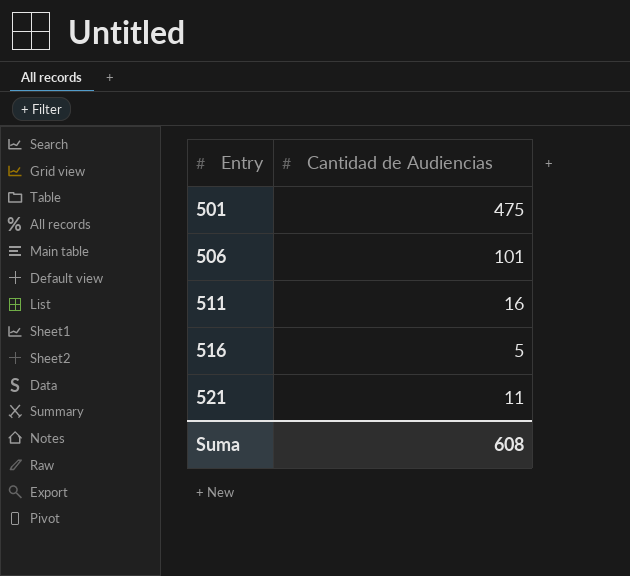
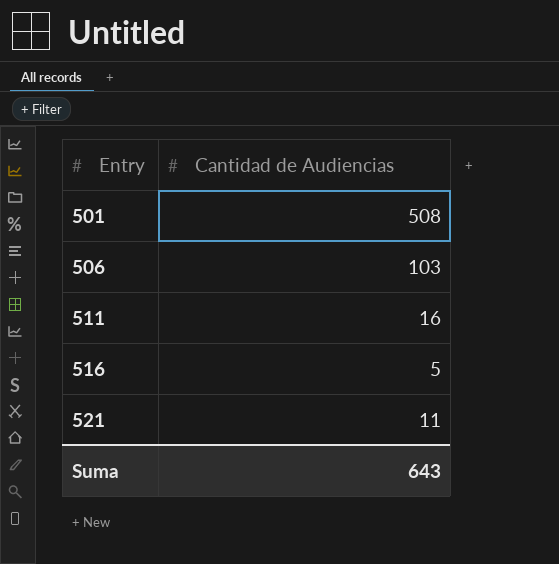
501 | Cantidad de Audiencias: 475 -> 508
506 | Cantidad de Audiencias: 101 -> 103
Suma | Cantidad de Audiencias: 608 -> 643

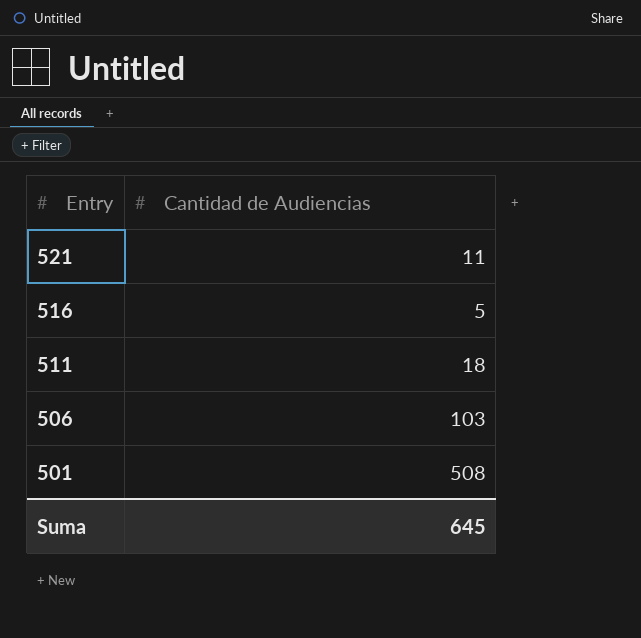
row order: Entry ascending -> Entry descending
511 | Cantidad de Audiencias: 16 -> 18
Suma | Cantidad de Audiencias: 643 -> 645

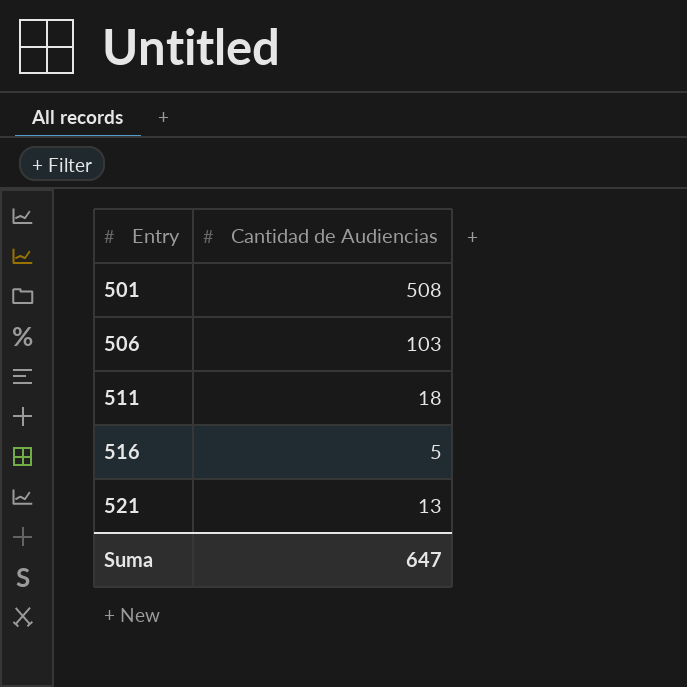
row order: Entry descending -> Entry ascending
521 | Cantidad de Audiencias: 11 -> 13
Suma | Cantidad de Audiencias: 645 -> 647

